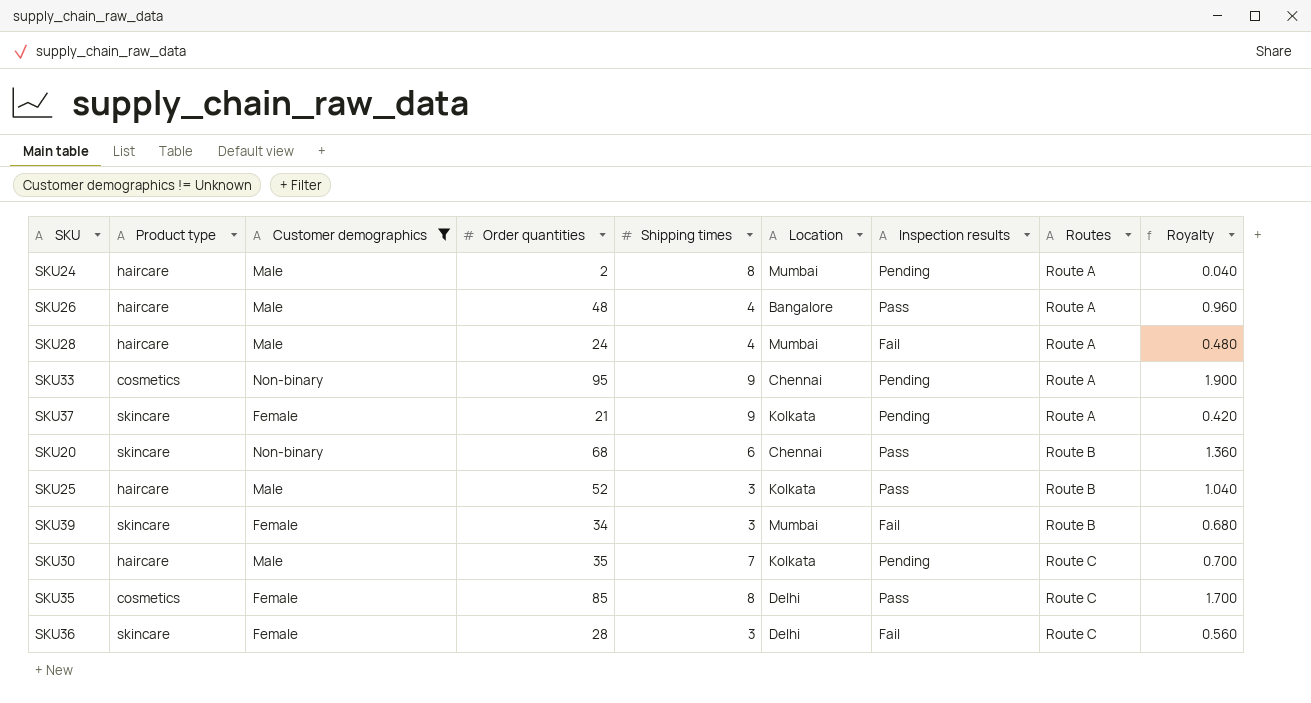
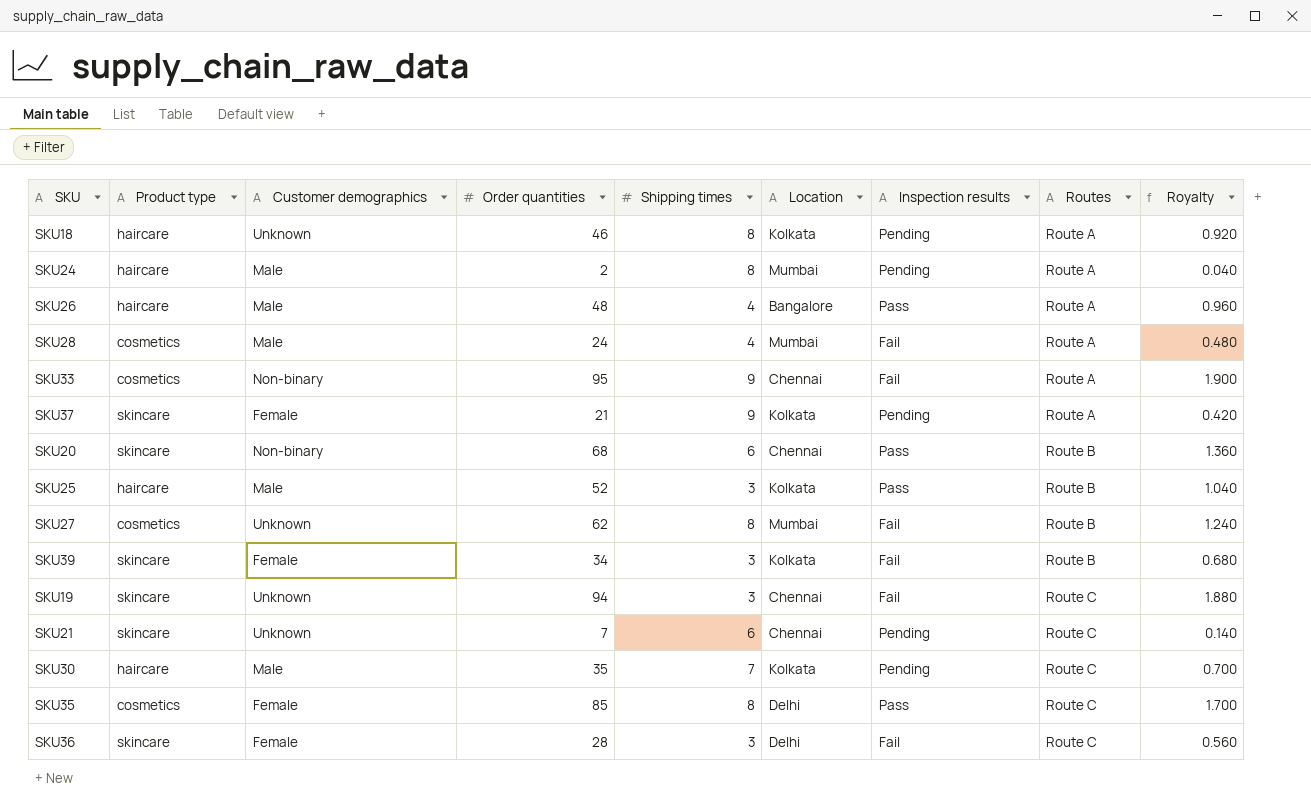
filter: Customer demographics != Unknown -> none
SKU28 | Product type: haircare -> cosmetics
SKU33 | Inspection results: Pending -> Fail
SKU39 | Location: Mumbai -> Kolkata

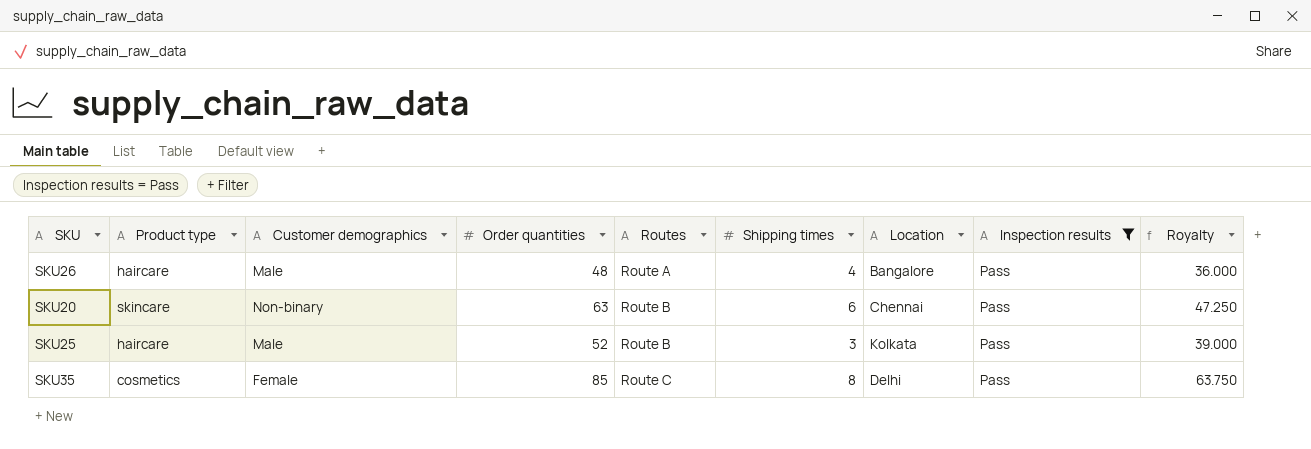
filter: none -> Inspection results = Pass
column Routes | position: 8 -> 5
column Royalty | formula: [Order quantities] * 0.02 -> [Order quantities] * 0.75
SKU20 | Order quantities: 68 -> 63

